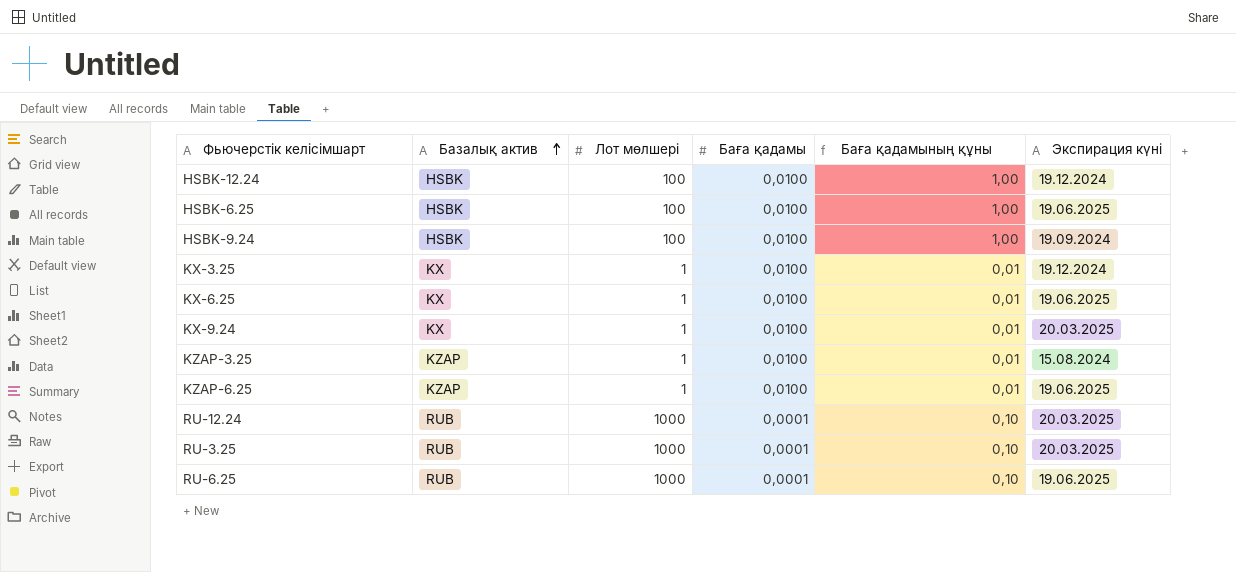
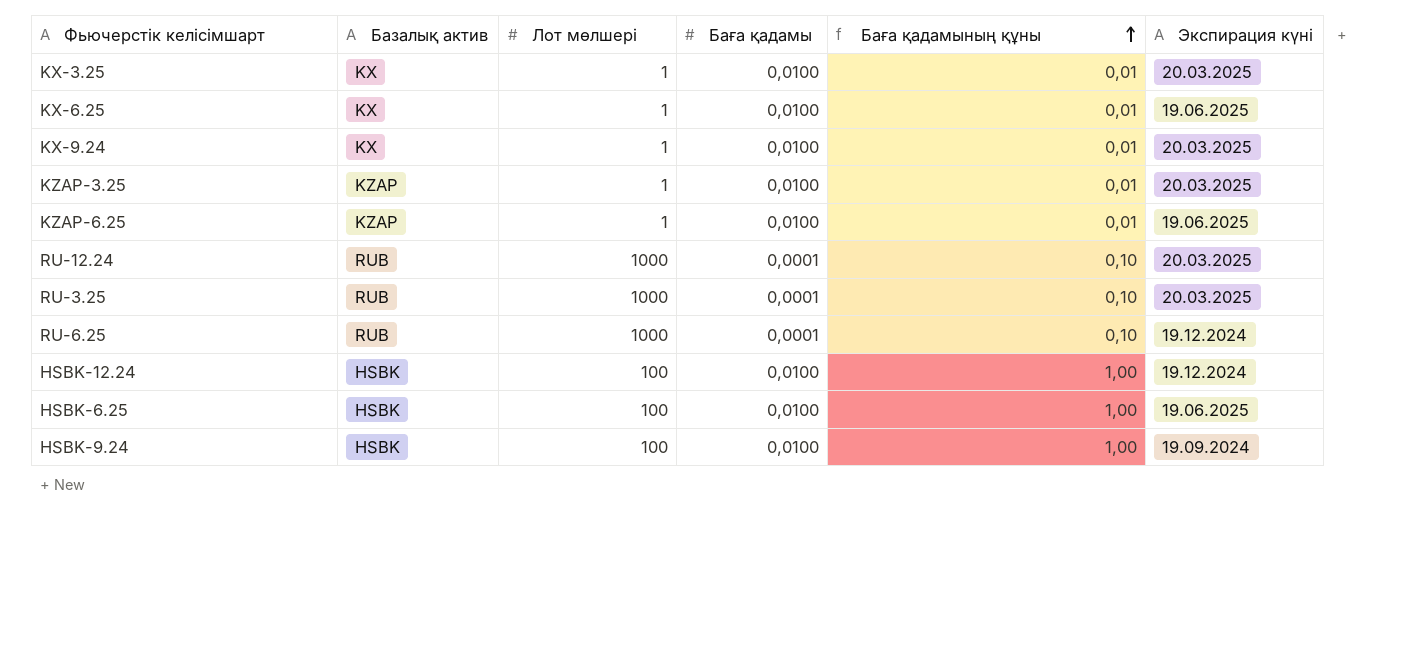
row order: Базалық актив ascending -> Баға қадамының құны ascending
KX-3.25 | Экспирация күні: 19.12.2024 -> 20.03.2025
KZAP-3.25 | Экспирация күні: 15.08.2024 -> 20.03.2025
RU-6.25 | Экспирация күні: 19.06.2025 -> 19.12.2024

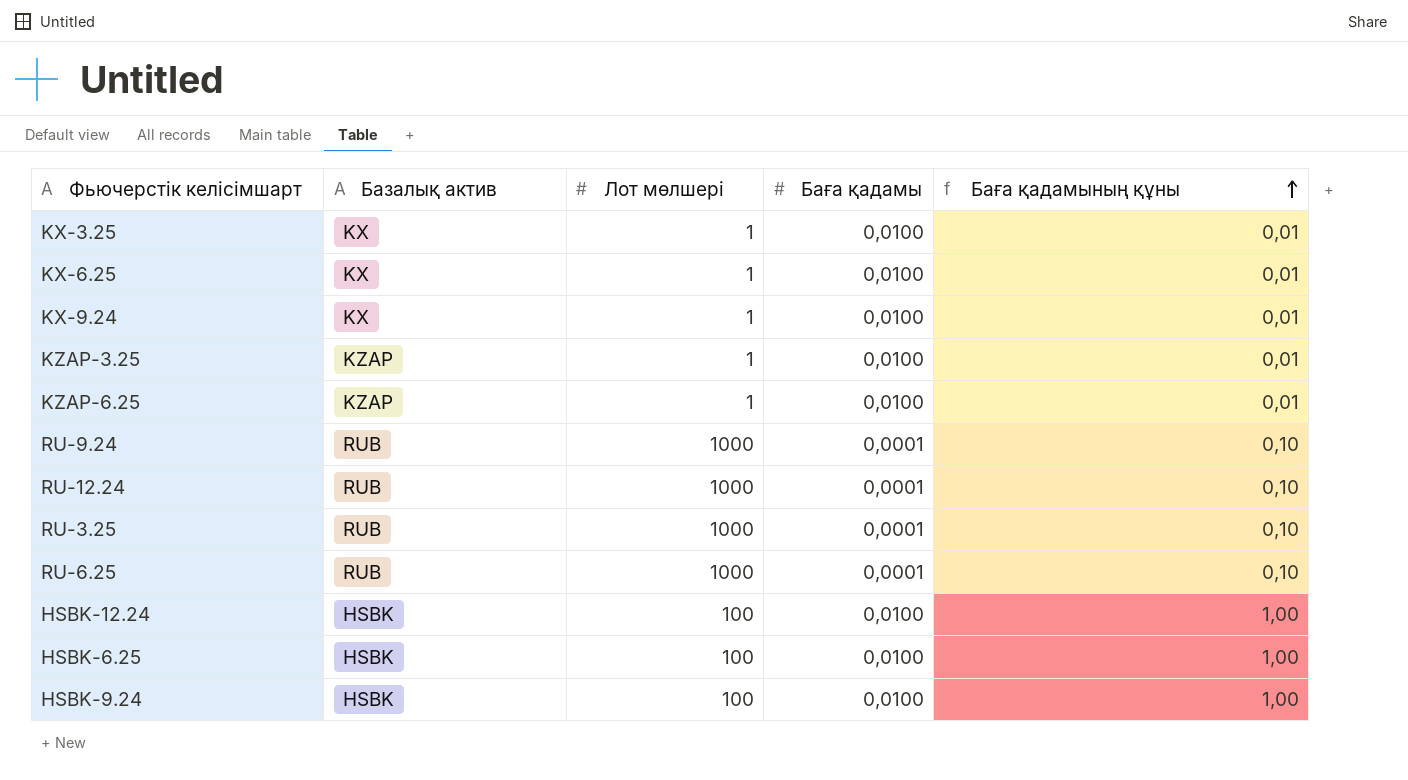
column Экспирация күні | position: 6 -> none
row RU-9.24: none -> RUB | 1000 | 0,0001 | 0,10

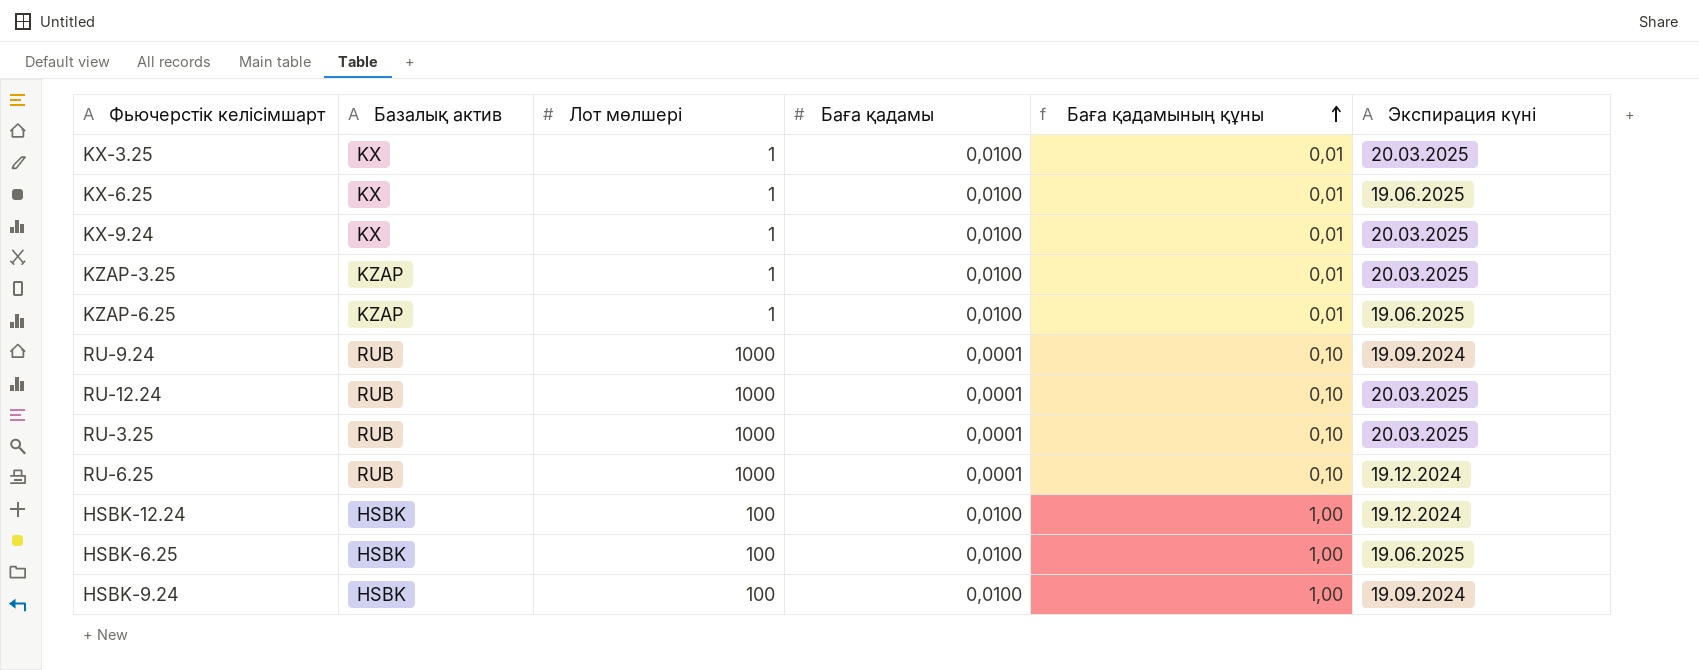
column Экспирация күні | position: none -> 6

